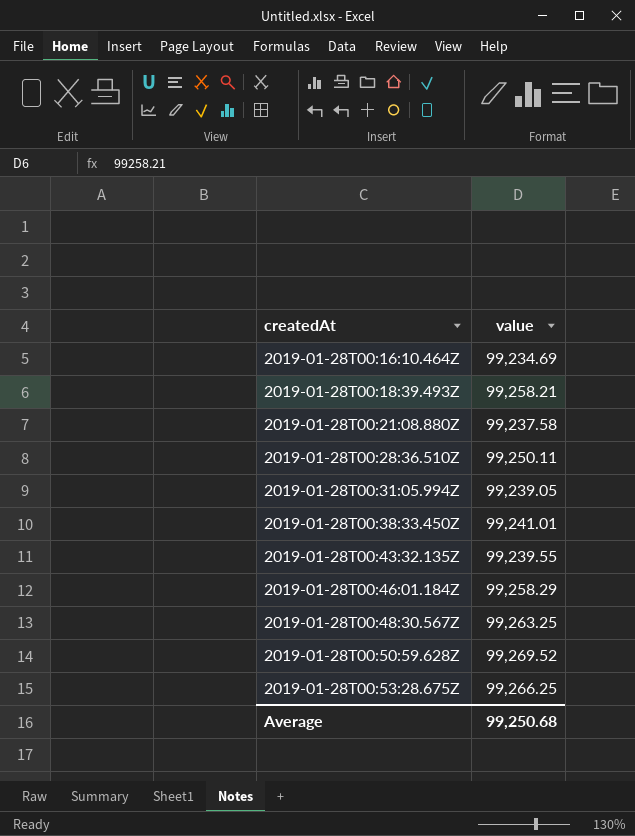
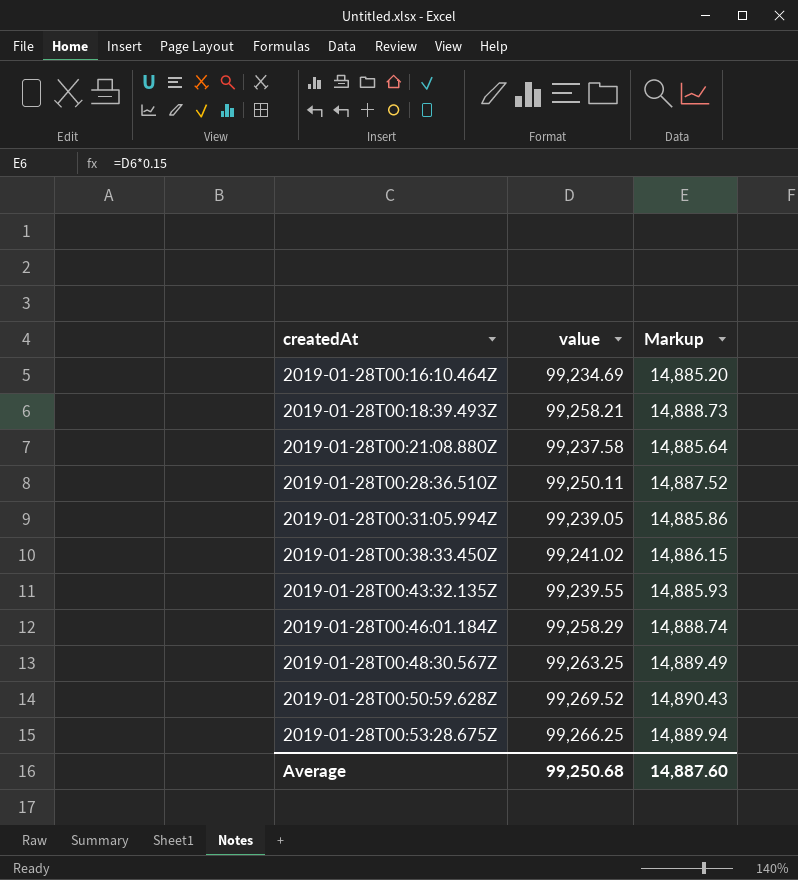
column Markup | formula: none -> [value] * 0.15
2019-01-28T00:38:33.450Z | value: 99,241.01 -> 99,241.02

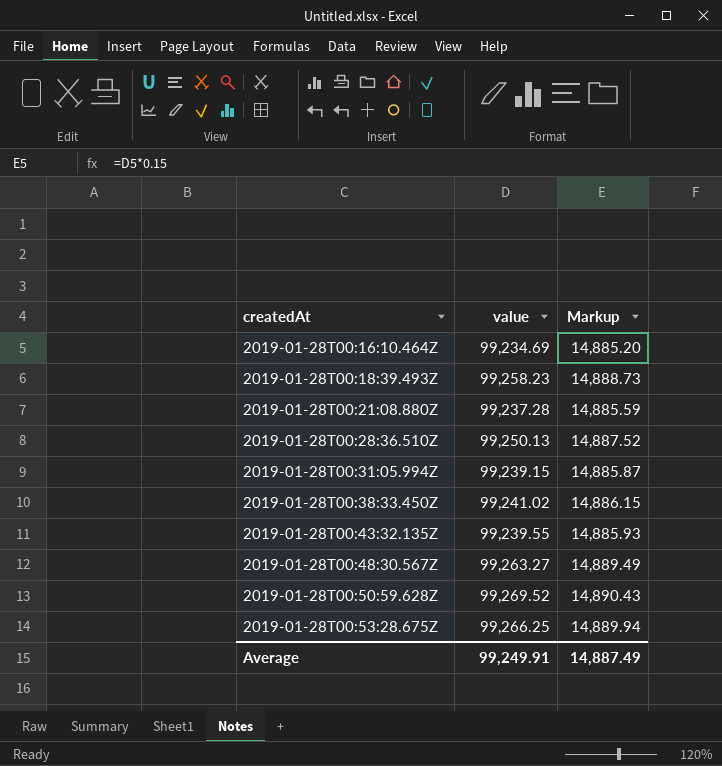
row 2019-01-28T00:46:01.184Z: 99,258.29 | 14,888.74 -> none
2019-01-28T00:18:39.493Z | value: 99,258.21 -> 99,258.23
2019-01-28T00:21:08.880Z | value: 99,237.58 -> 99,237.28
2019-01-28T00:21:08.880Z | Markup: 14,885.64 -> 14,885.59
2019-01-28T00:28:36.510Z | value: 99,250.11 -> 99,250.13
2019-01-28T00:31:05.994Z | value: 99,239.05 -> 99,239.15
2019-01-28T00:31:05.994Z | Markup: 14,885.86 -> 14,885.87
2019-01-28T00:48:30.567Z | value: 99,263.25 -> 99,263.27
Average | value: 99,250.68 -> 99,249.91
Average | Markup: 14,887.60 -> 14,887.49

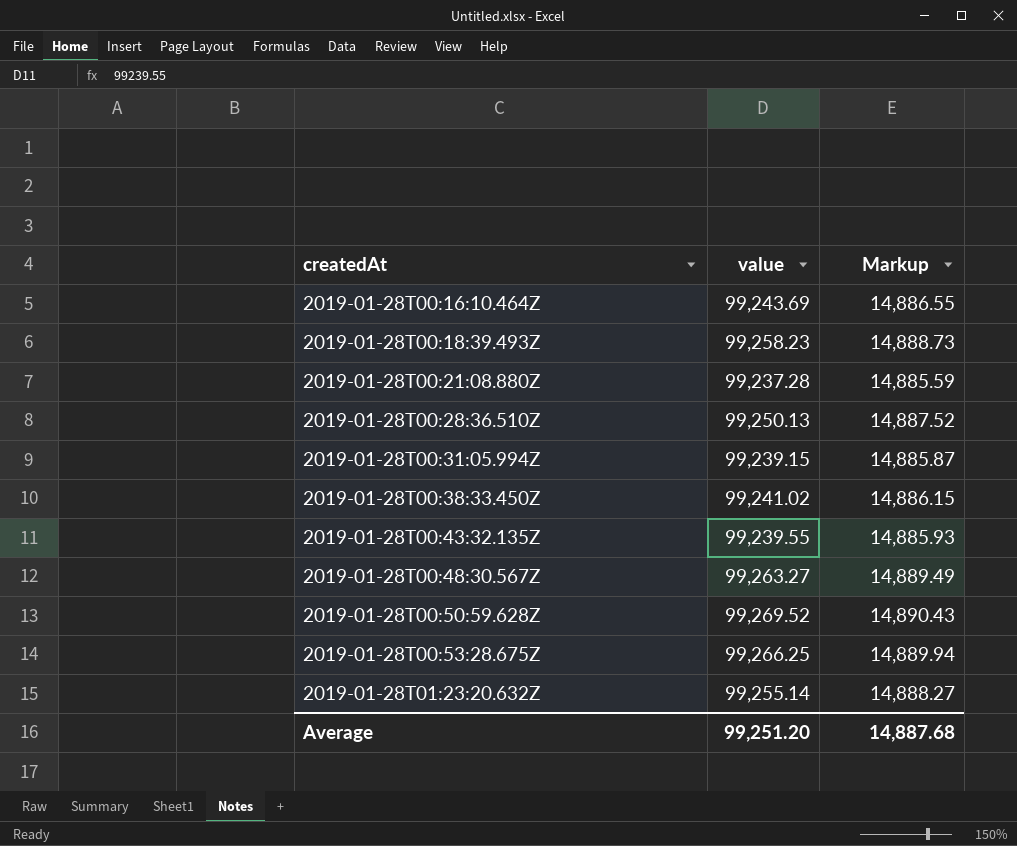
2019-01-28T00:16:10.464Z | value: 99,234.69 -> 99,243.69
2019-01-28T00:16:10.464Z | Markup: 14,885.20 -> 14,886.55
row 2019-01-28T01:23:20.632Z: none -> 99,255.14 | 14,888.27
Average | value: 99,249.91 -> 99,251.20
Average | Markup: 14,887.49 -> 14,887.68

